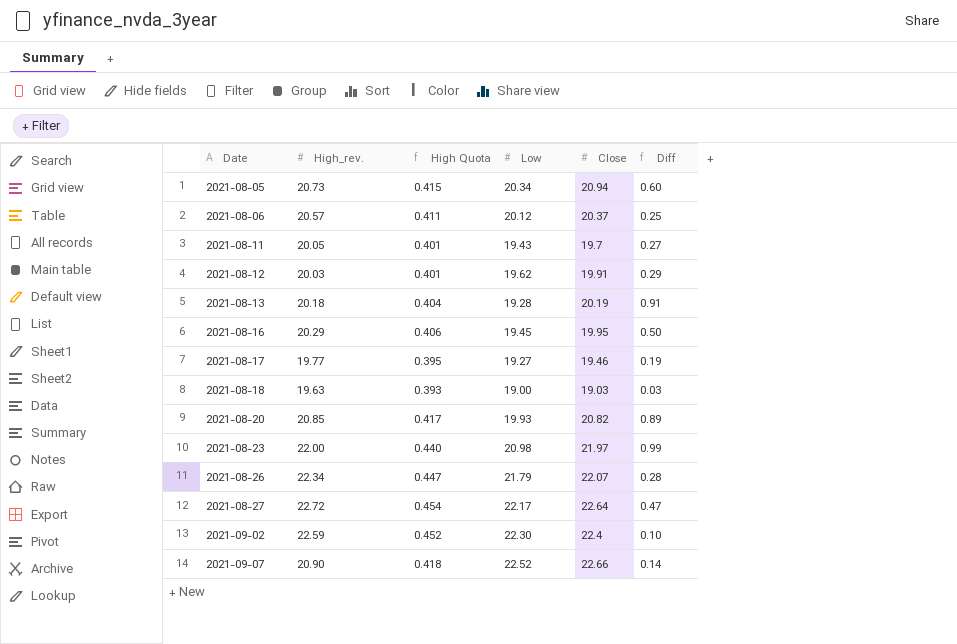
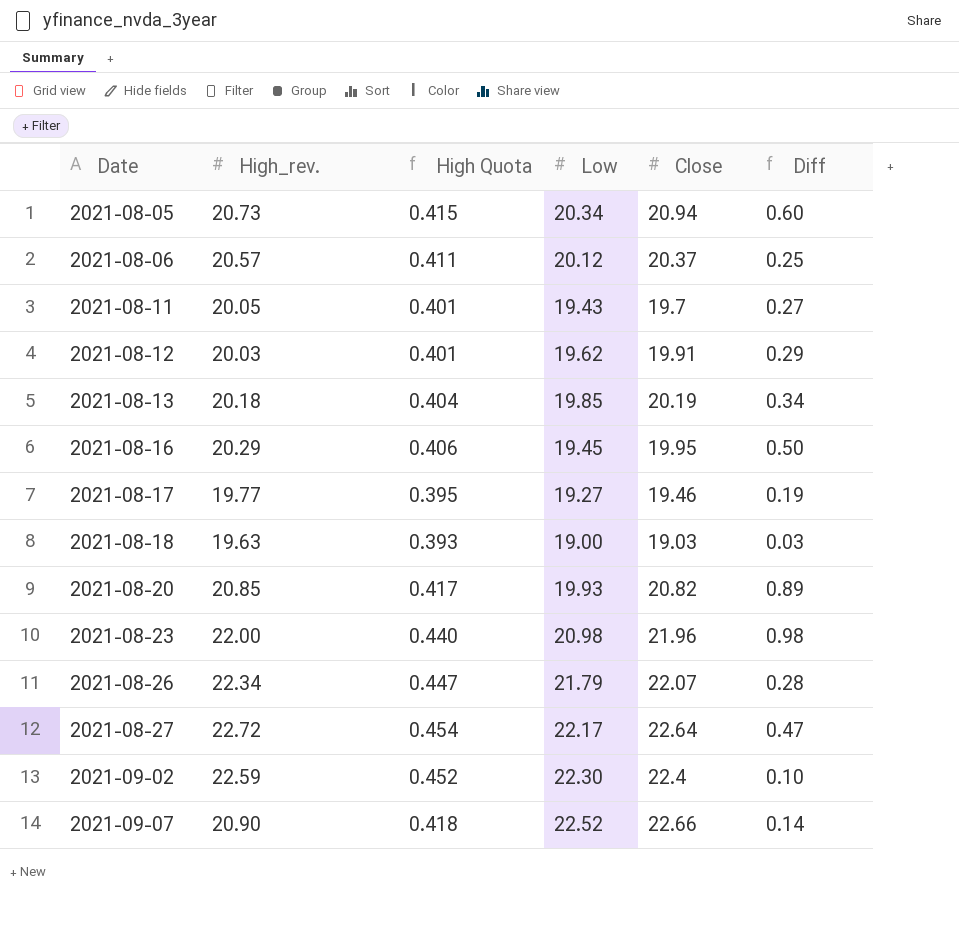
2021-08-13 | Low: 19.28 -> 19.85
2021-08-13 | Diff: 0.91 -> 0.34
2021-08-23 | Close: 21.97 -> 21.96
2021-08-23 | Diff: 0.99 -> 0.98

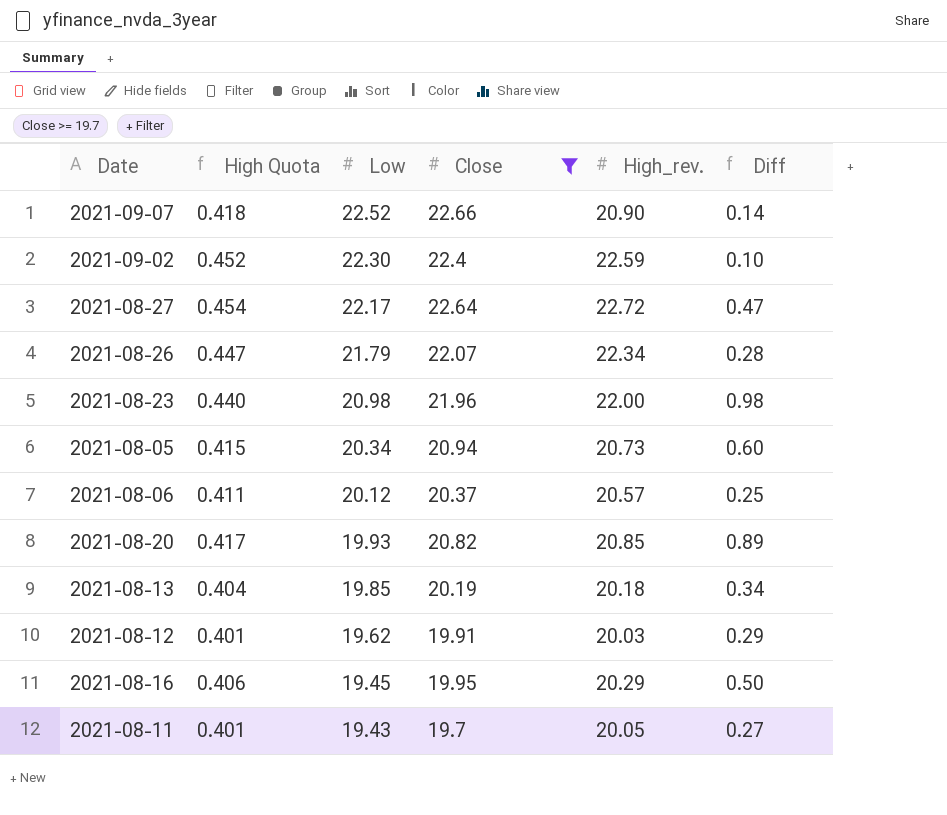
filter: none -> Close >= 19.7
row order: Date ascending -> Low descending
column High_rev. | position: 2 -> 5

